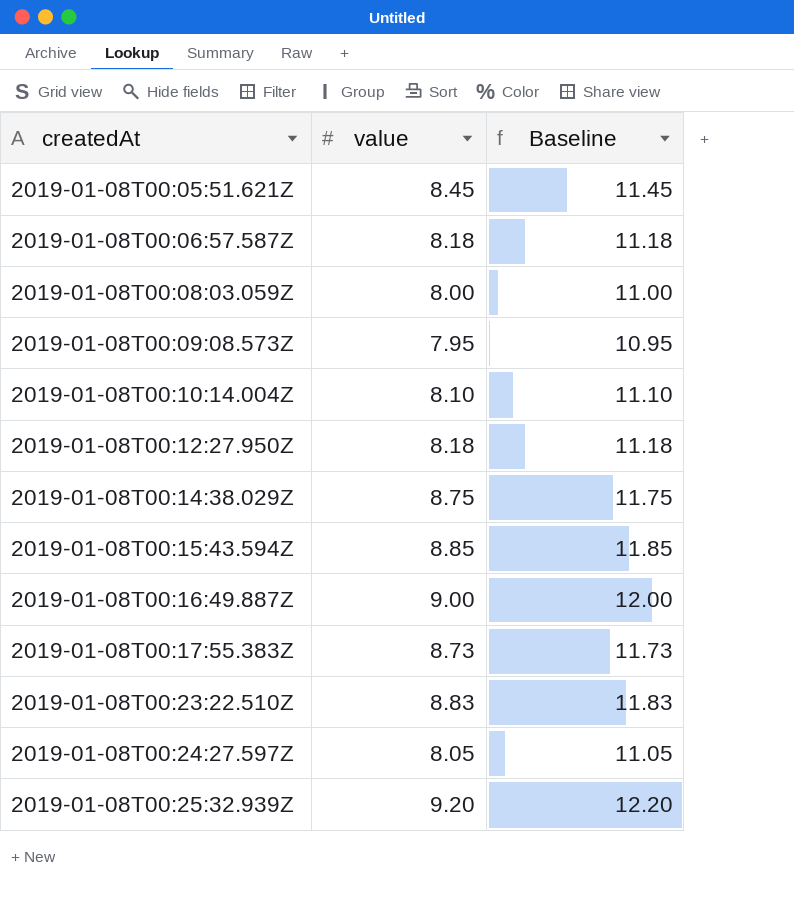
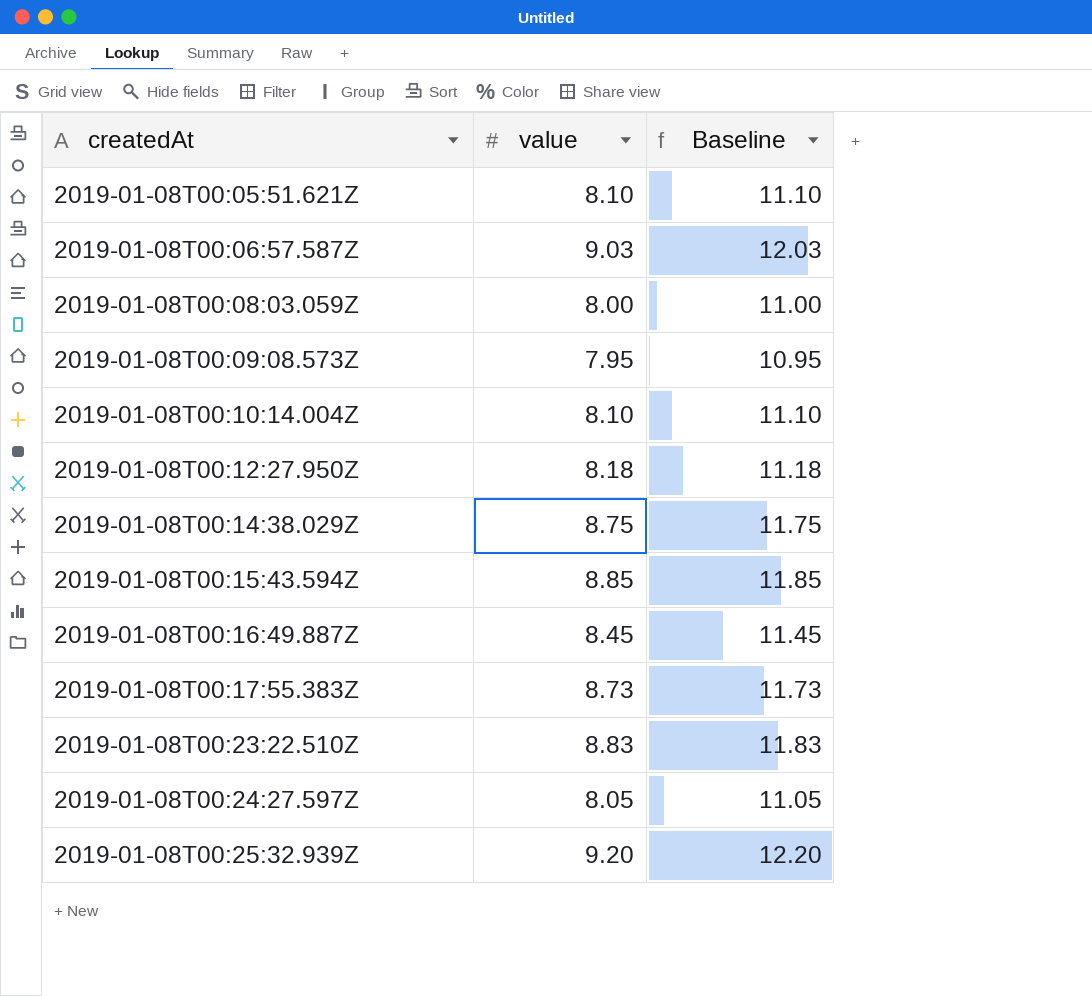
2019-01-08T00:05:51.621Z | value: 8.45 -> 8.10
2019-01-08T00:05:51.621Z | Baseline: 11.45 -> 11.10
2019-01-08T00:06:57.587Z | value: 8.18 -> 9.03
2019-01-08T00:06:57.587Z | Baseline: 11.18 -> 12.03
2019-01-08T00:16:49.887Z | value: 9.00 -> 8.45
2019-01-08T00:16:49.887Z | Baseline: 12.00 -> 11.45

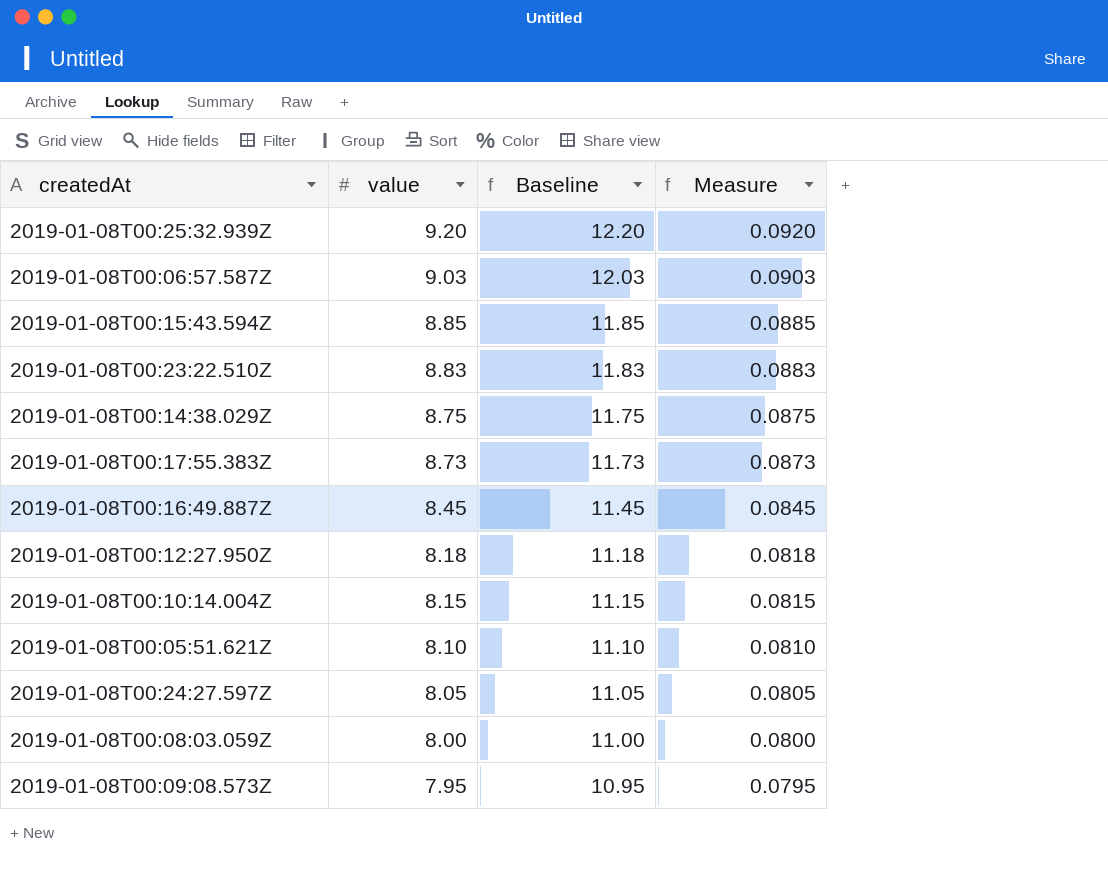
row order: createdAt ascending -> value descending
column Measure | formula: none -> [value] * 0.01
2019-01-08T00:10:14.004Z | value: 8.10 -> 8.15
2019-01-08T00:10:14.004Z | Baseline: 11.10 -> 11.15

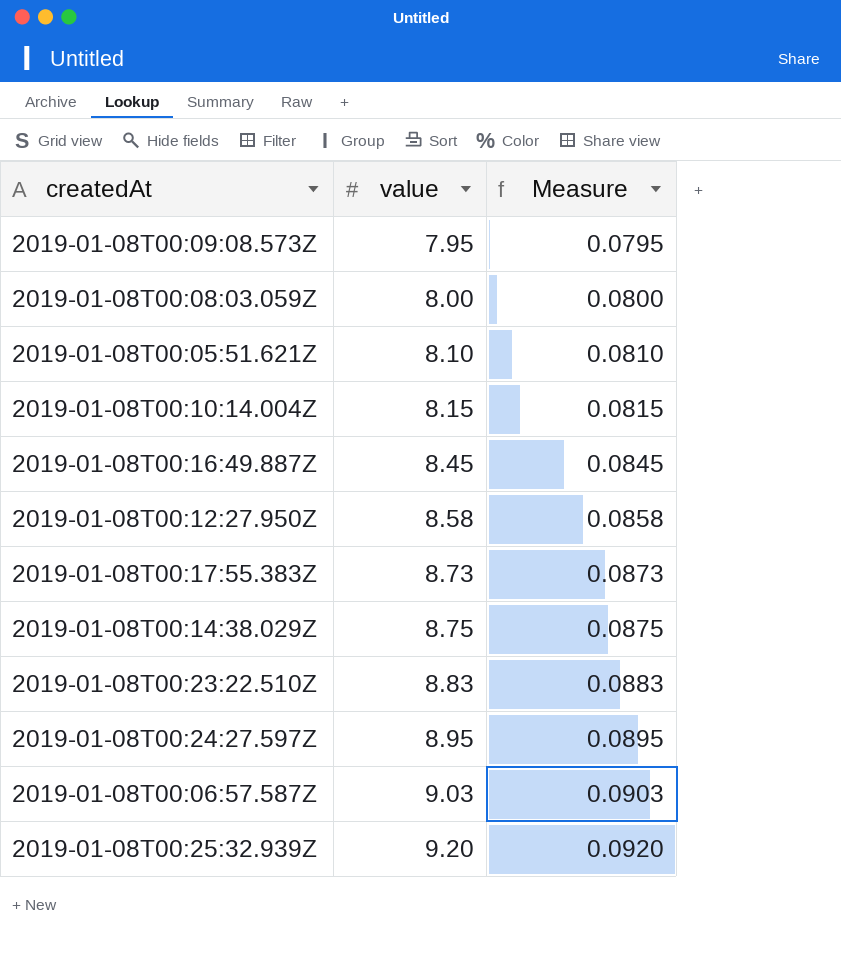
row order: value descending -> value ascending
column Baseline | formula: [value] + 3 -> none
row 2019-01-08T00:15:43.594Z: 8.85 | 11.85 | 0.0885 -> none
2019-01-08T00:12:27.950Z | value: 8.18 -> 8.58
2019-01-08T00:12:27.950Z | Measure: 0.0818 -> 0.0858
2019-01-08T00:24:27.597Z | value: 8.05 -> 8.95
2019-01-08T00:24:27.597Z | Measure: 0.0805 -> 0.0895

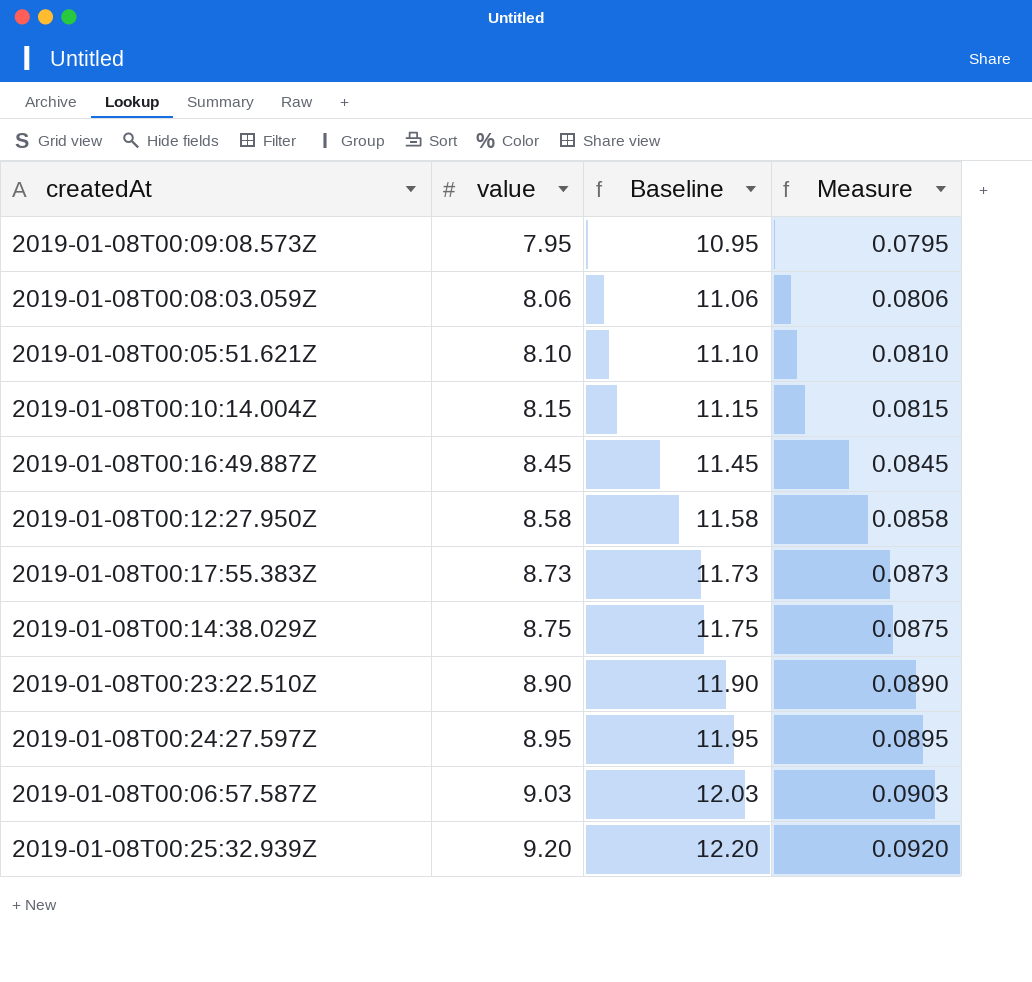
column Baseline | formula: none -> [value] + 3
2019-01-08T00:08:03.059Z | value: 8.00 -> 8.06
2019-01-08T00:08:03.059Z | Measure: 0.0800 -> 0.0806
2019-01-08T00:23:22.510Z | value: 8.83 -> 8.90
2019-01-08T00:23:22.510Z | Measure: 0.0883 -> 0.0890

